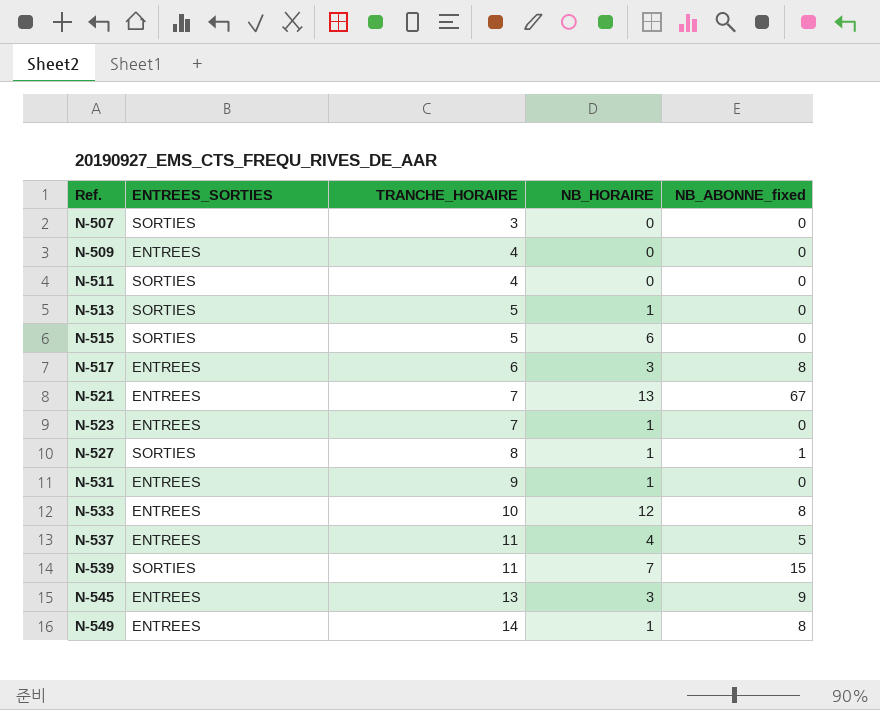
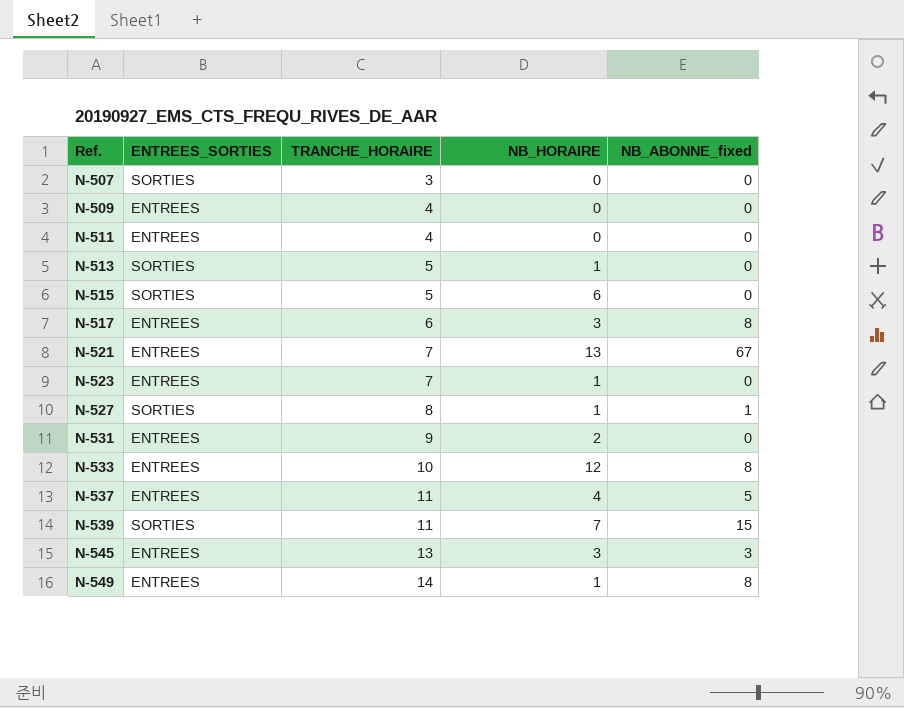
N-511 | ENTREES_SORTIES: SORTIES -> ENTREES
N-531 | NB_HORAIRE: 1 -> 2
N-545 | NB_ABONNE_fixed: 9 -> 3

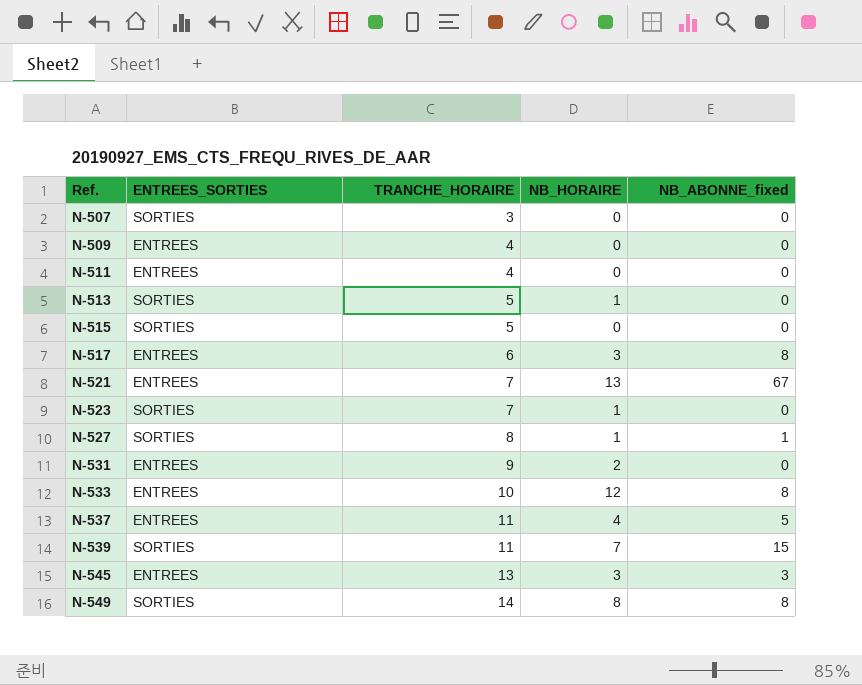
N-515 | NB_HORAIRE: 6 -> 0
N-523 | ENTREES_SORTIES: ENTREES -> SORTIES
N-549 | ENTREES_SORTIES: ENTREES -> SORTIES
N-549 | NB_HORAIRE: 1 -> 8

